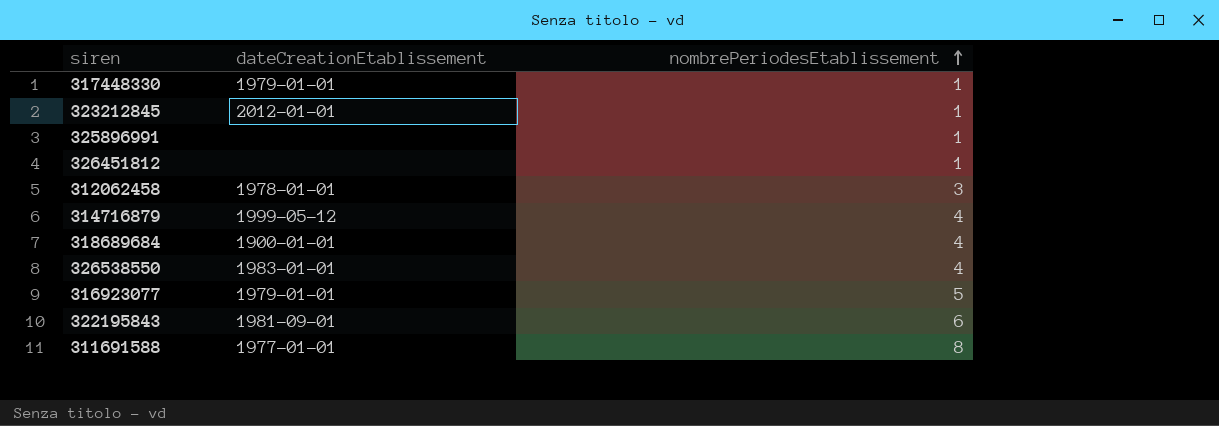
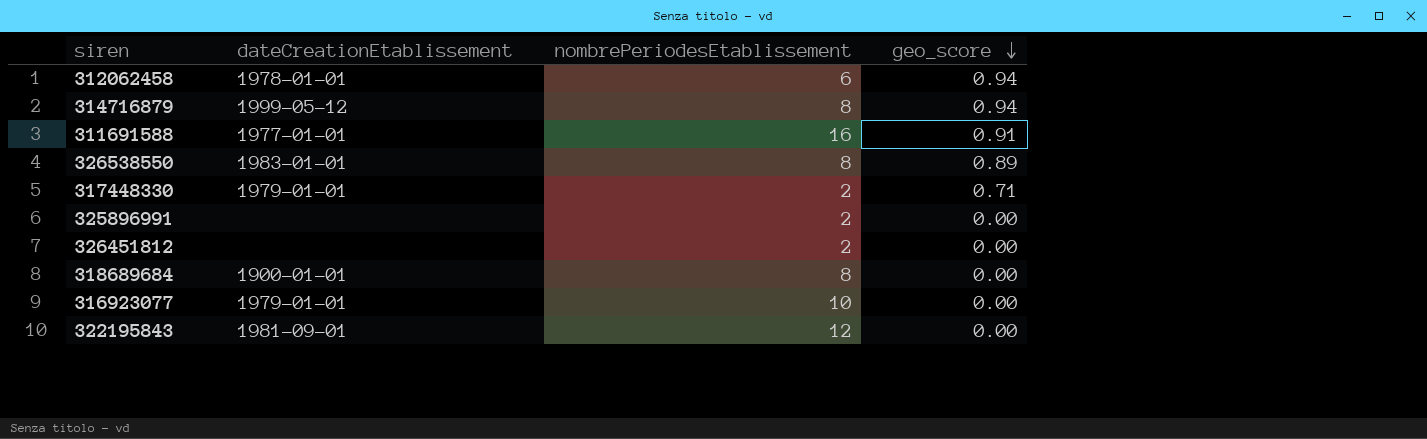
row order: nombrePeriodesEtablissement ascending -> geo_score descending
column geo_score | position: none -> 4
row 323212845: 2012-01-01 | 1 -> none
312062458 | nombrePeriodesEtablissement: 3 -> 6
314716879 | nombrePeriodesEtablissement: 4 -> 8
311691588 | nombrePeriodesEtablissement: 8 -> 16
326538550 | nombrePeriodesEtablissement: 4 -> 8
317448330 | nombrePeriodesEtablissement: 1 -> 2
325896991 | nombrePeriodesEtablissement: 1 -> 2
326451812 | nombrePeriodesEtablissement: 1 -> 2
318689684 | nombrePeriodesEtablissement: 4 -> 8
316923077 | nombrePeriodesEtablissement: 5 -> 10
322195843 | nombrePeriodesEtablissement: 6 -> 12

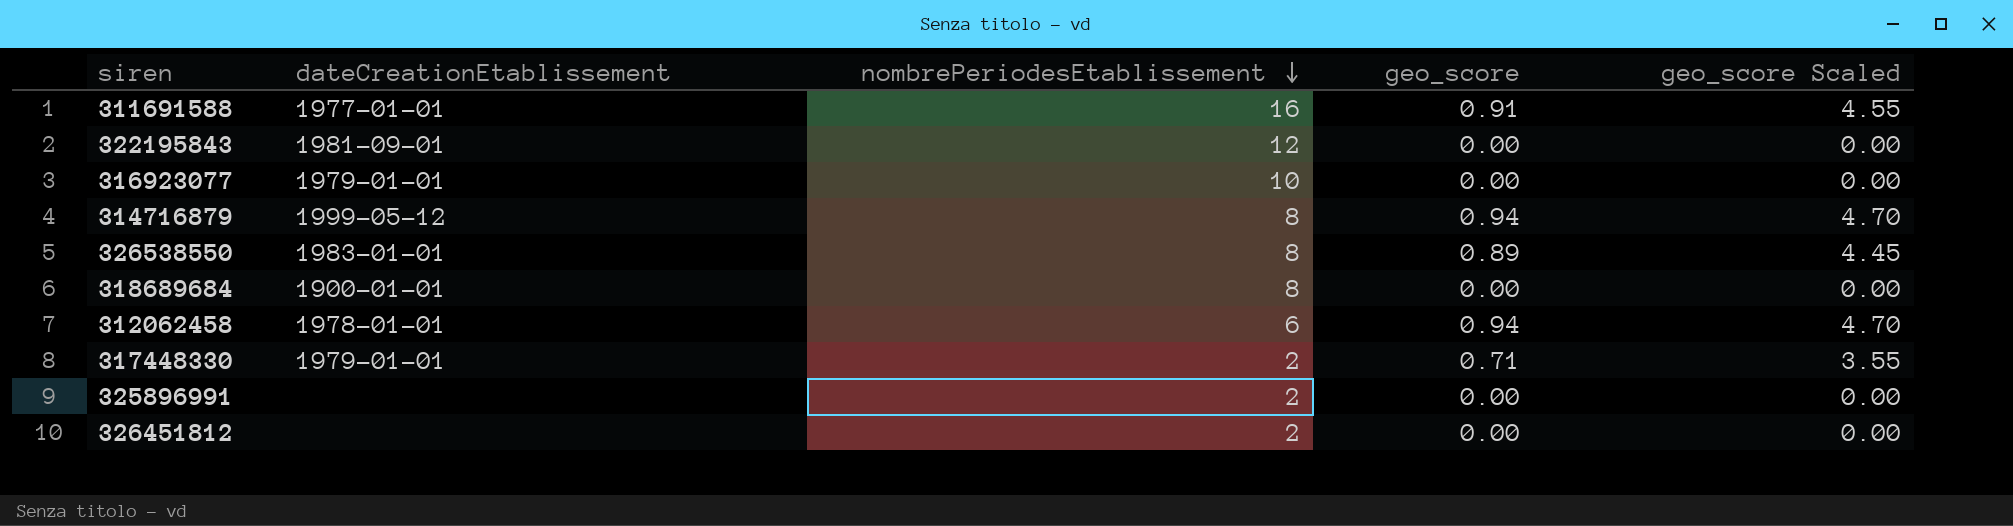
row order: geo_score descending -> nombrePeriodesEtablissement descending
column geo_score Scaled | formula: none -> [geo_score] * 5

